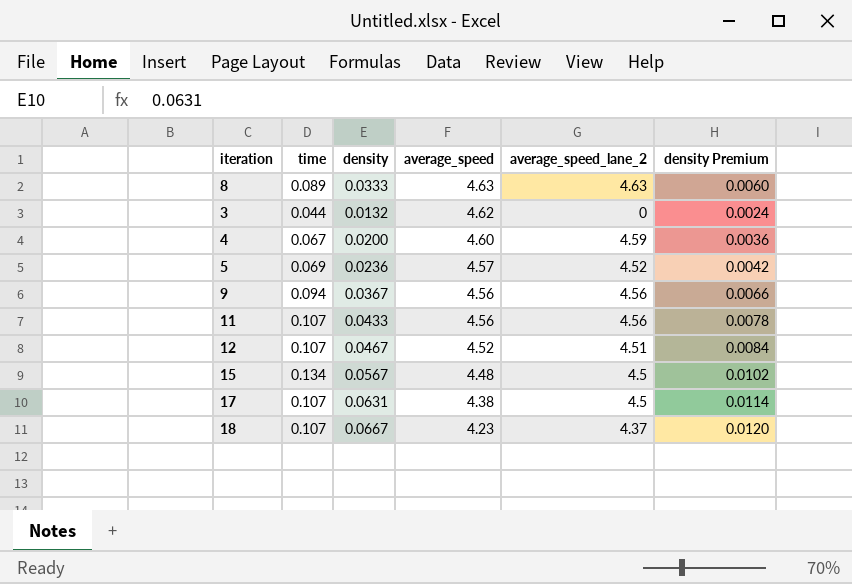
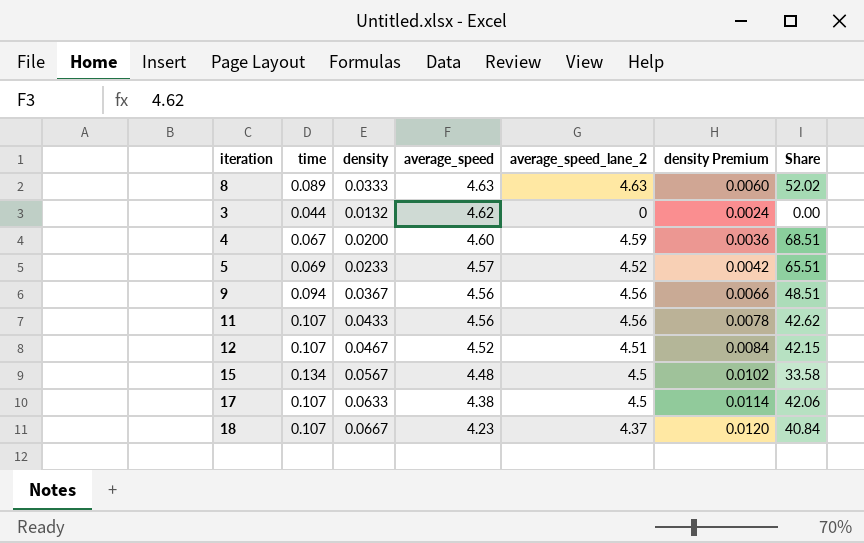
column Share | formula: none -> [average_speed_lane_2] / [time]
5 | density: 0.0236 -> 0.0233
17 | density: 0.0631 -> 0.0633

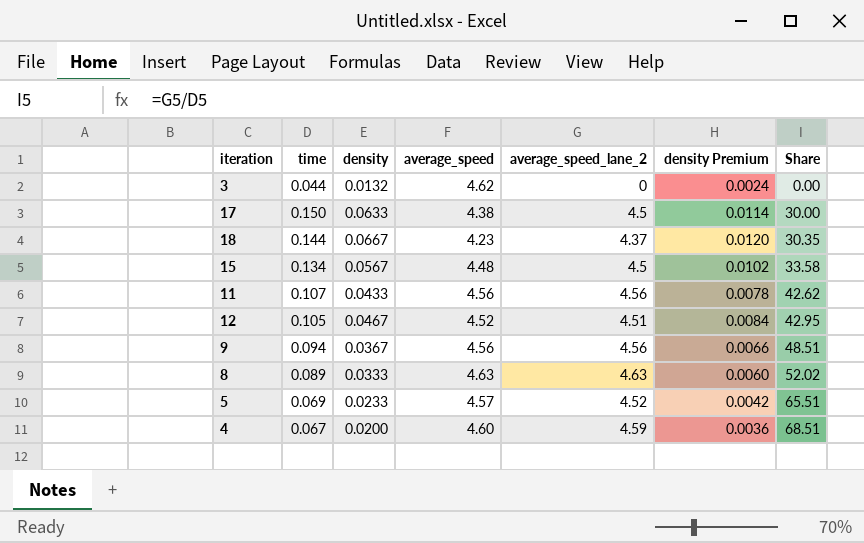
row order: average_speed descending -> Share ascending
17 | time: 0.107 -> 0.150
17 | Share: 42.06 -> 30.00
18 | time: 0.107 -> 0.144
18 | Share: 40.84 -> 30.35
12 | time: 0.107 -> 0.105
12 | Share: 42.15 -> 42.95

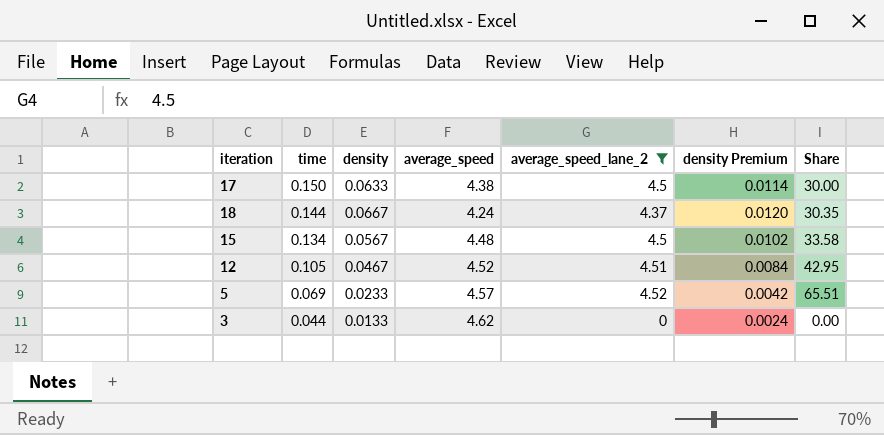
filter: none -> average_speed_lane_2 <= 4.52
row order: Share ascending -> time descending
18 | average_speed: 4.23 -> 4.24
3 | density: 0.0132 -> 0.0133

